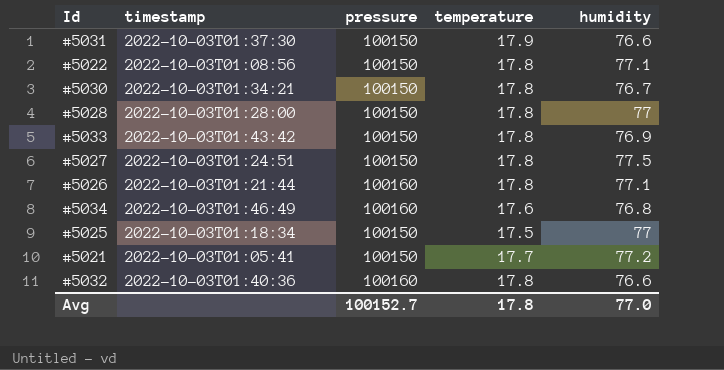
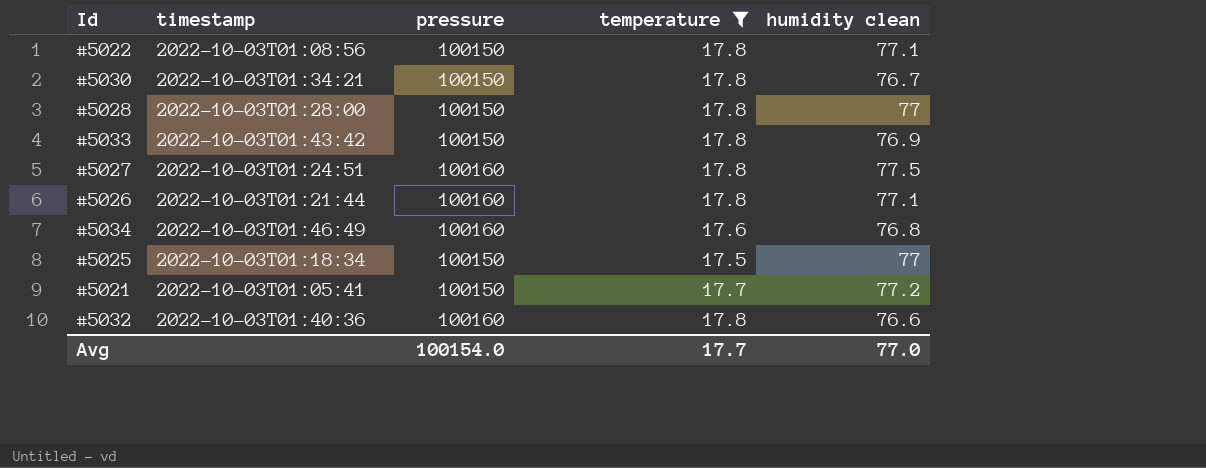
filter: none -> temperature != 17.9
column name: humidity -> humidity clean
#5027 | pressure: 100150 -> 100160
Avg | pressure: 100152.7 -> 100154.0
Avg | temperature: 17.8 -> 17.7

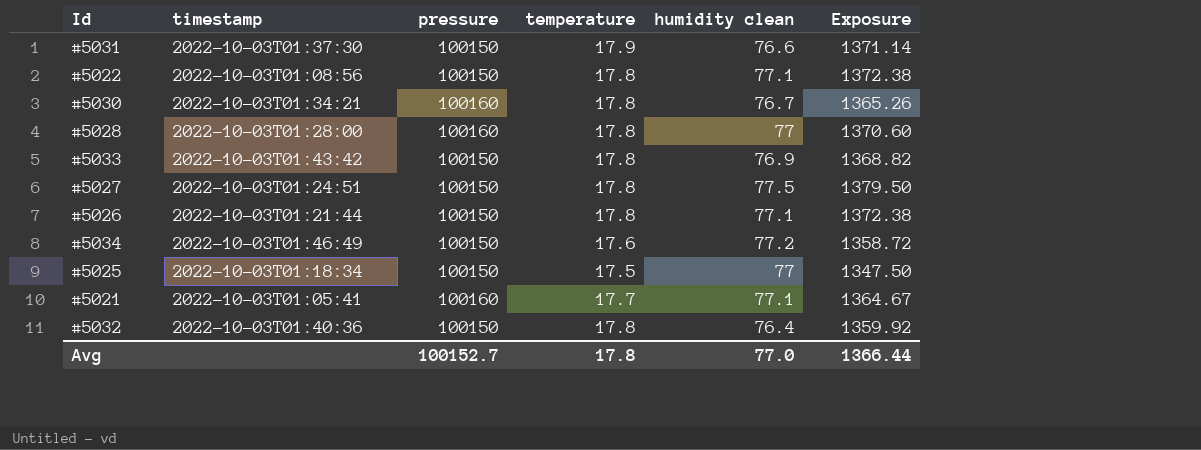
filter: temperature != 17.9 -> none
column Exposure | formula: none -> [temperature] * [humidity clean]
#5030 | pressure: 100150 -> 100160
#5028 | pressure: 100150 -> 100160
#5027 | pressure: 100160 -> 100150
#5026 | pressure: 100160 -> 100150
#5034 | pressure: 100160 -> 100150
#5034 | humidity clean: 76.8 -> 77.2
#5021 | pressure: 100150 -> 100160
#5021 | humidity clean: 77.2 -> 77.1
#5032 | pressure: 100160 -> 100150
#5032 | humidity clean: 76.6 -> 76.4
Avg | pressure: 100154.0 -> 100152.7
Avg | temperature: 17.7 -> 17.8

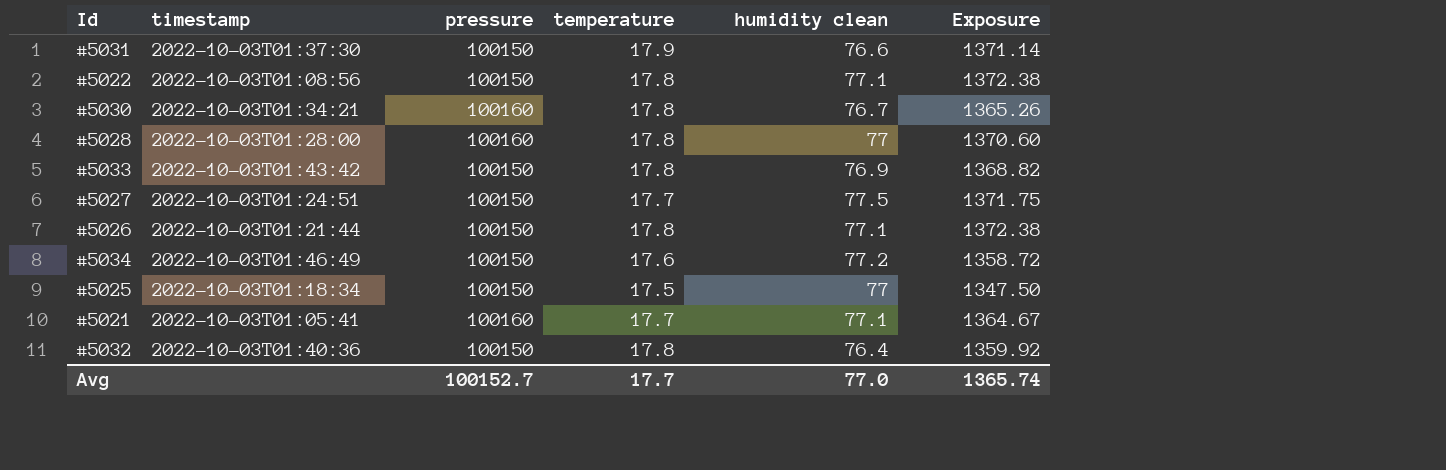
#5027 | temperature: 17.8 -> 17.7
#5027 | Exposure: 1379.50 -> 1371.75
Avg | temperature: 17.8 -> 17.7
Avg | Exposure: 1366.44 -> 1365.74

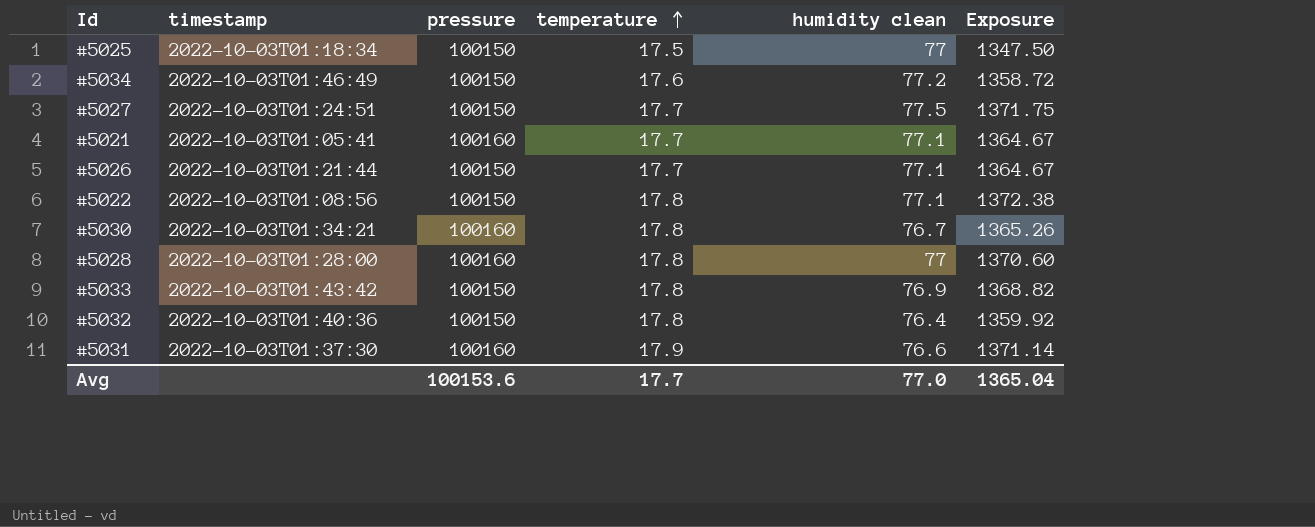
row order: none -> temperature ascending
#5026 | temperature: 17.8 -> 17.7
#5026 | Exposure: 1372.38 -> 1364.67
#5031 | pressure: 100150 -> 100160
Avg | pressure: 100152.7 -> 100153.6
Avg | Exposure: 1365.74 -> 1365.04

